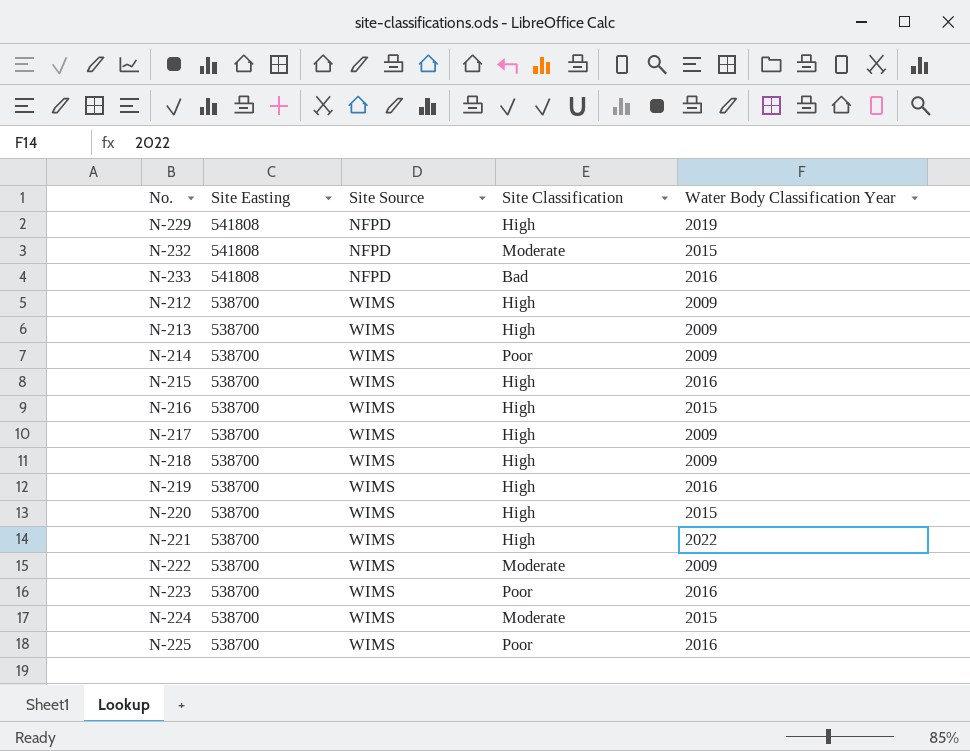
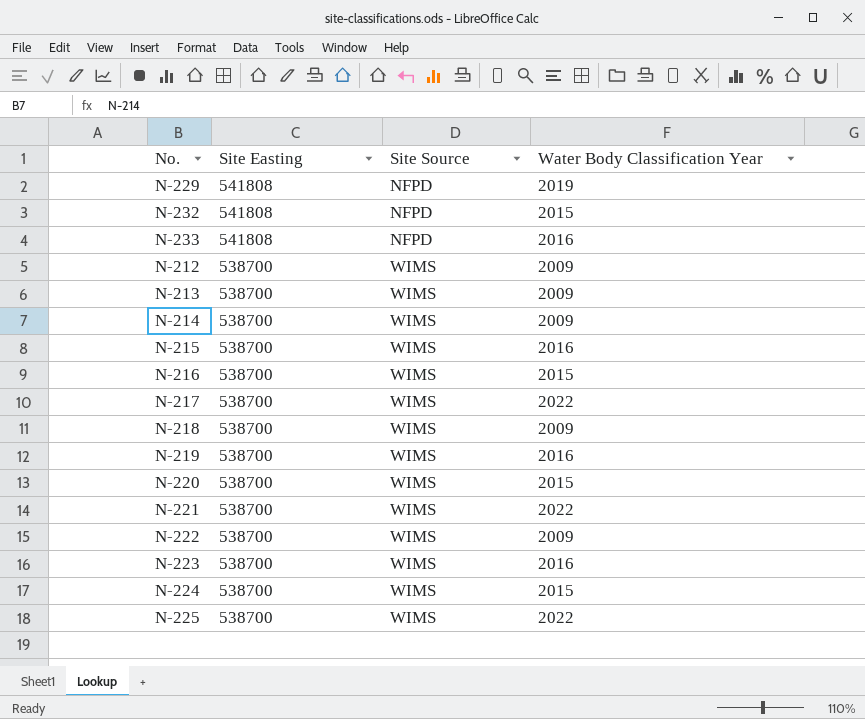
column Site Classification | position: 4 -> none
N-217 | Water Body Classification Year: 2009 -> 2022
N-225 | Water Body Classification Year: 2016 -> 2022

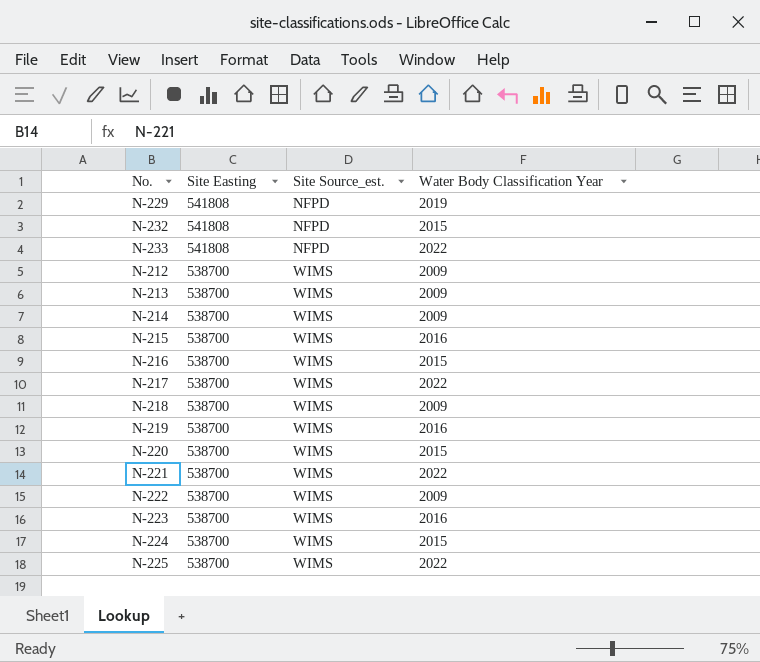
column name: Site Source -> Site Source_est.
N-233 | Water Body Classification Year: 2016 -> 2022

